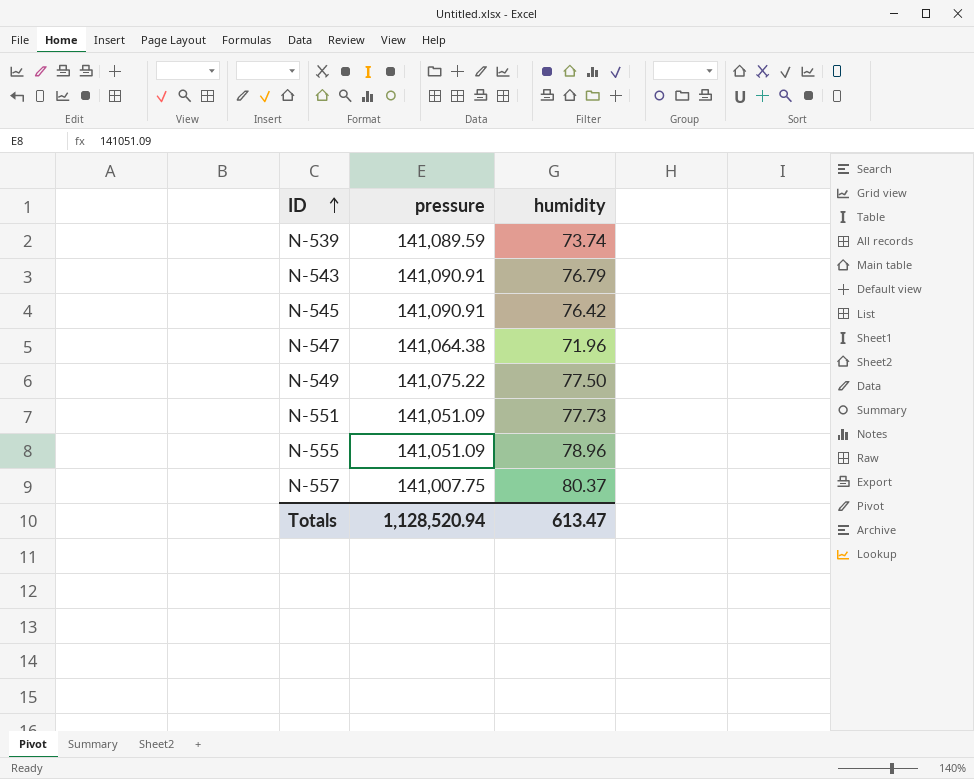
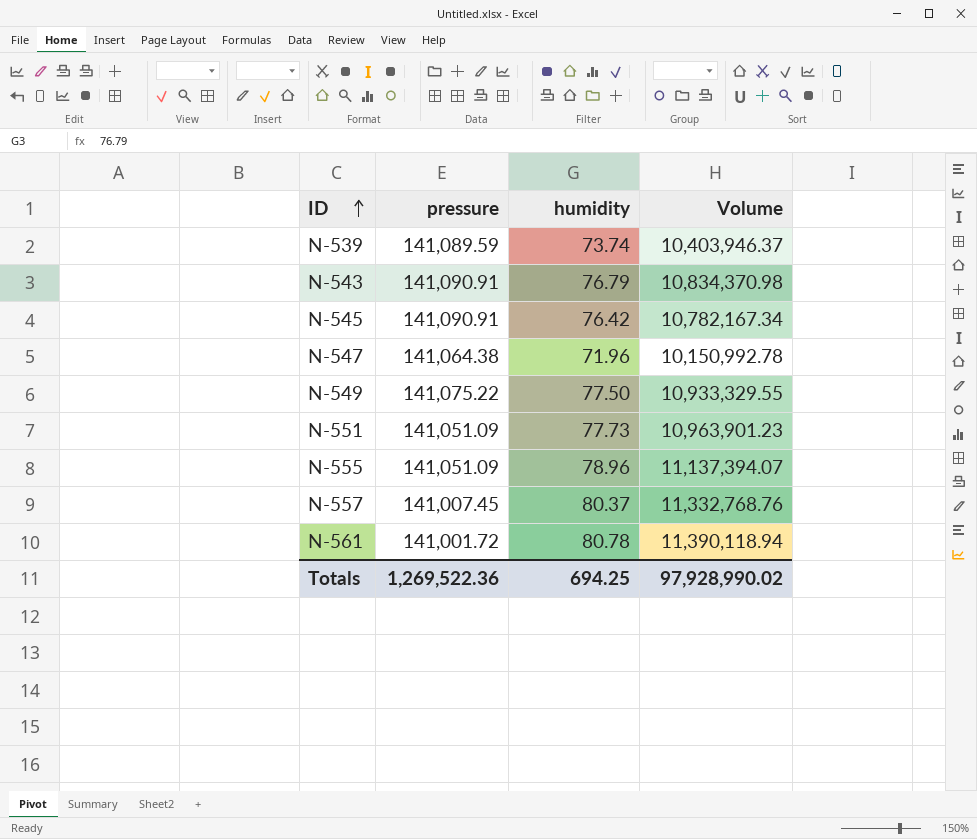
column Volume | formula: none -> [pressure] * [humidity]
N-557 | pressure: 141,007.75 -> 141,007.45
row N-561: none -> 141,001.72 | 80.78 | 11,390,118.94
Totals | pressure: 1,128,520.94 -> 1,269,522.36
Totals | humidity: 613.47 -> 694.25

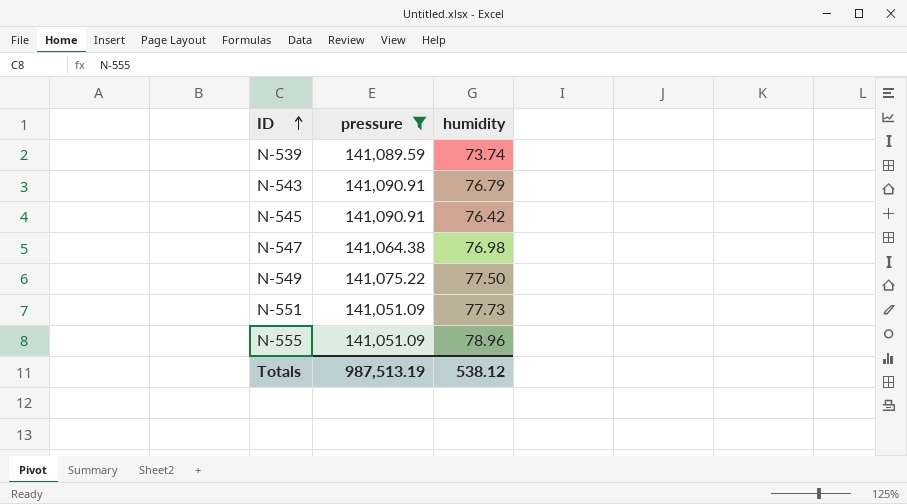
filter: none -> pressure >= 141,051.09
column Volume | formula: [pressure] * [humidity] -> none
N-547 | humidity: 71.96 -> 76.98
Totals | pressure: 1,269,522.36 -> 987,513.19
Totals | humidity: 694.25 -> 538.12

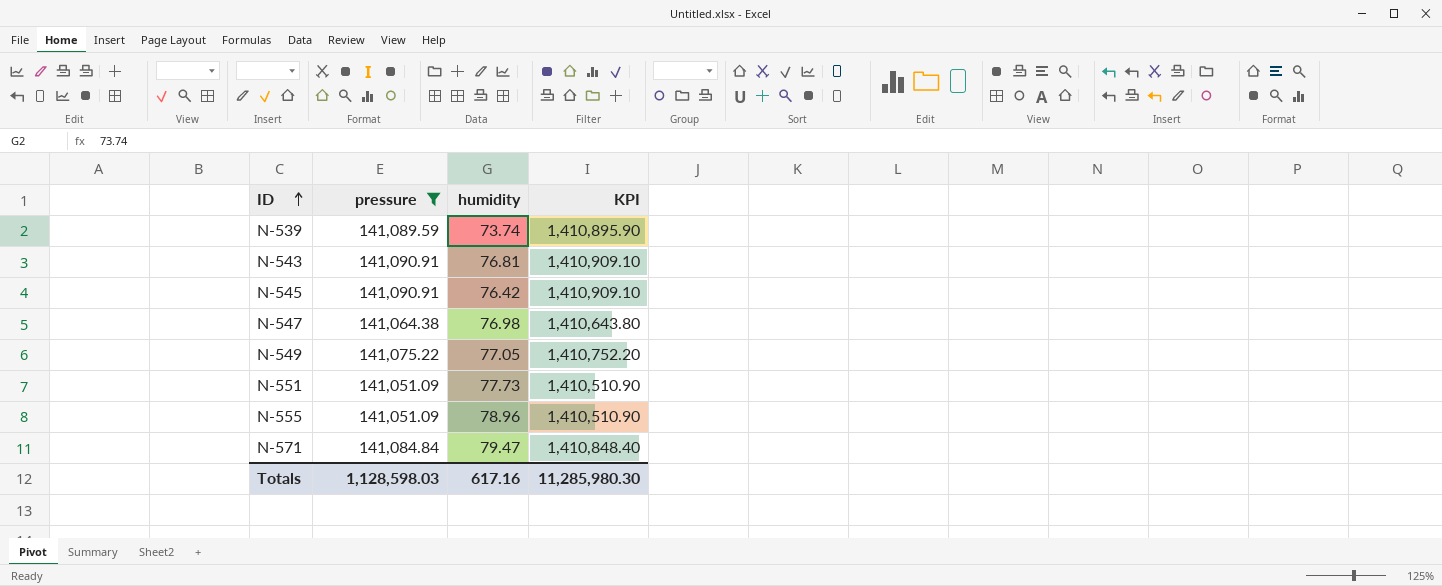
column KPI | formula: none -> [pressure] * 10
N-543 | humidity: 76.79 -> 76.81
N-549 | humidity: 77.50 -> 77.05
row N-571: none -> 141,084.84 | 79.47 | 1,410,848.40
Totals | pressure: 987,513.19 -> 1,128,598.03
Totals | humidity: 538.12 -> 617.16

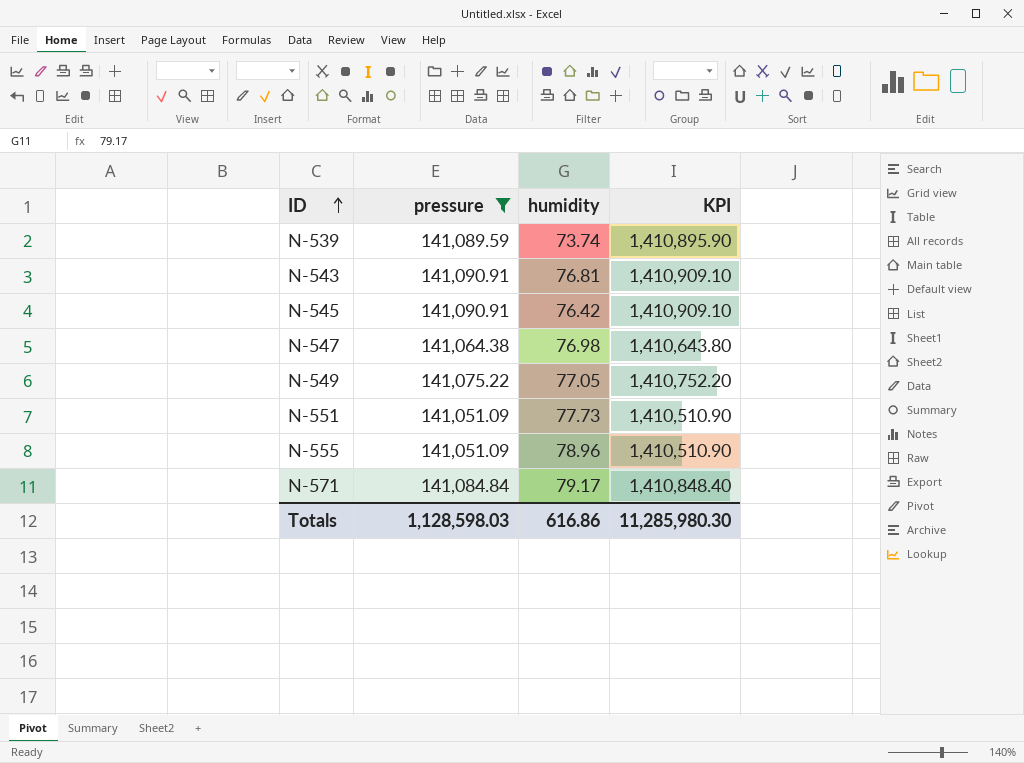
N-571 | humidity: 79.47 -> 79.17
Totals | humidity: 617.16 -> 616.86

